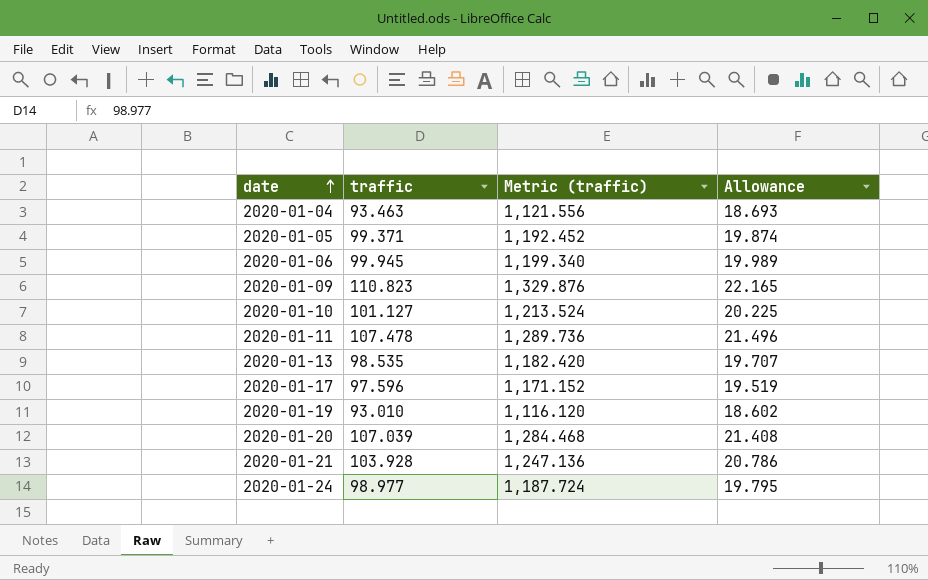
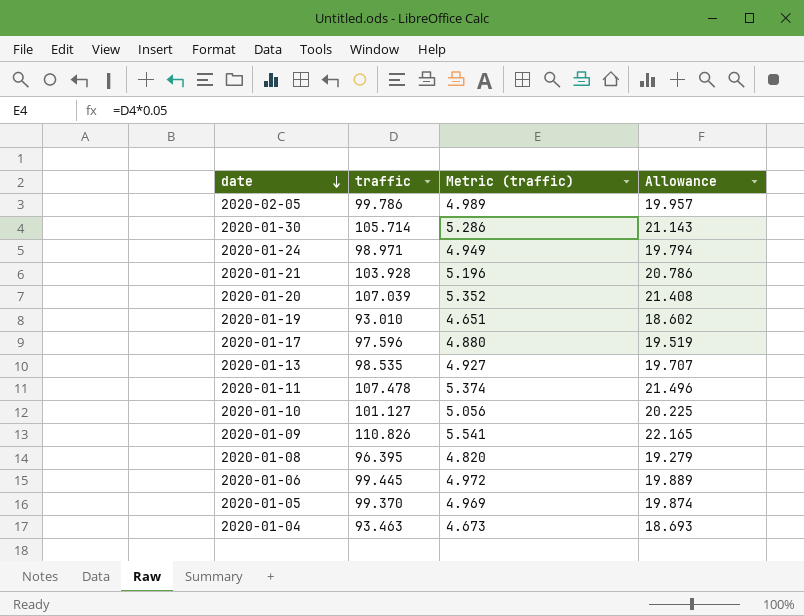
row order: date ascending -> date descending
column Metric (traffic) | formula: [traffic] * 12 -> [traffic] * 0.05
row 2020-02-05: none -> 99.786 | 4.989 | 19.957
row 2020-01-30: none -> 105.714 | 5.286 | 21.143
2020-01-24 | traffic: 98.977 -> 98.971
2020-01-24 | Allowance: 19.795 -> 19.794
2020-01-09 | traffic: 110.823 -> 110.826
row 2020-01-08: none -> 96.395 | 4.820 | 19.279
2020-01-06 | traffic: 99.945 -> 99.445
2020-01-06 | Allowance: 19.989 -> 19.889
2020-01-05 | traffic: 99.371 -> 99.370

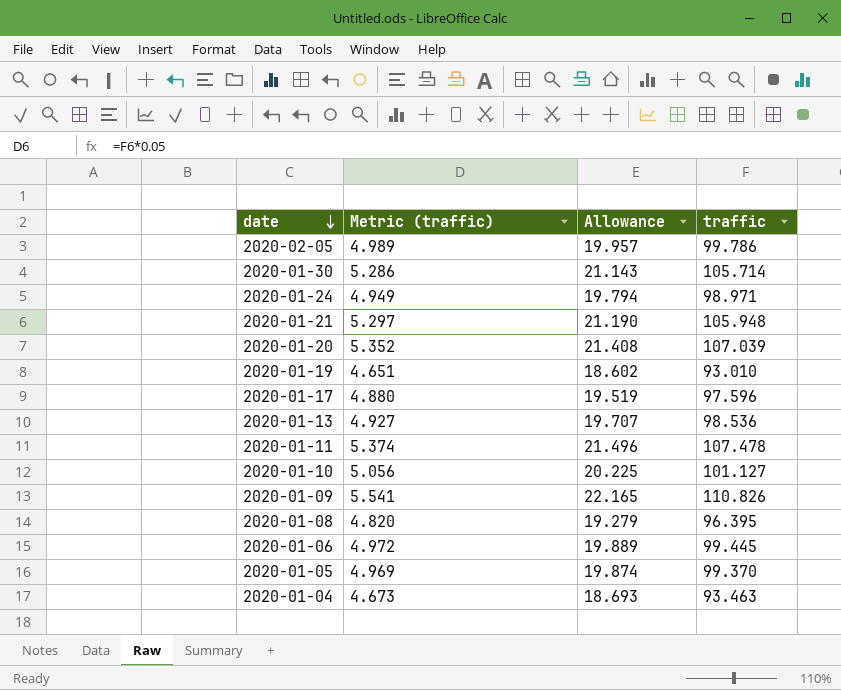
column traffic | position: 2 -> 4
2020-01-21 | Metric (traffic): 5.196 -> 5.297
2020-01-21 | Allowance: 20.786 -> 21.190
2020-01-21 | traffic: 103.928 -> 105.948
2020-01-13 | traffic: 98.535 -> 98.536

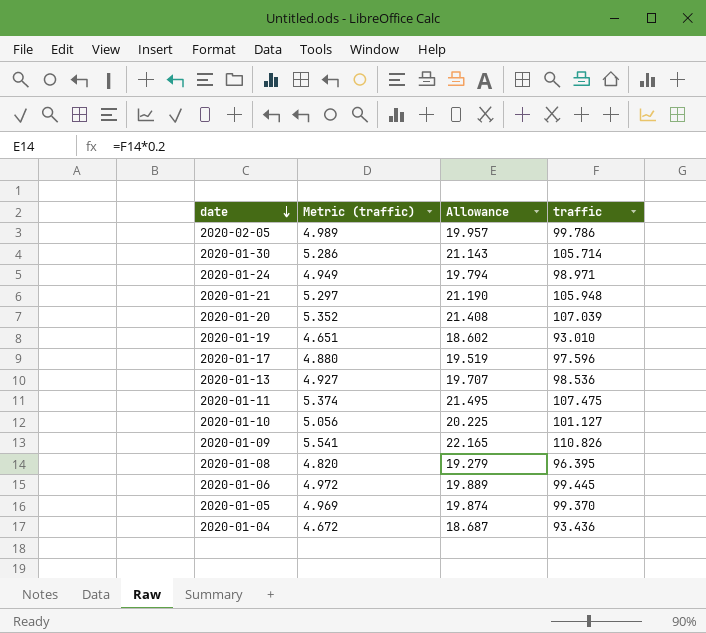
2020-01-11 | Allowance: 21.496 -> 21.495
2020-01-11 | traffic: 107.478 -> 107.475
2020-01-04 | Metric (traffic): 4.673 -> 4.672
2020-01-04 | Allowance: 18.693 -> 18.687
2020-01-04 | traffic: 93.463 -> 93.436

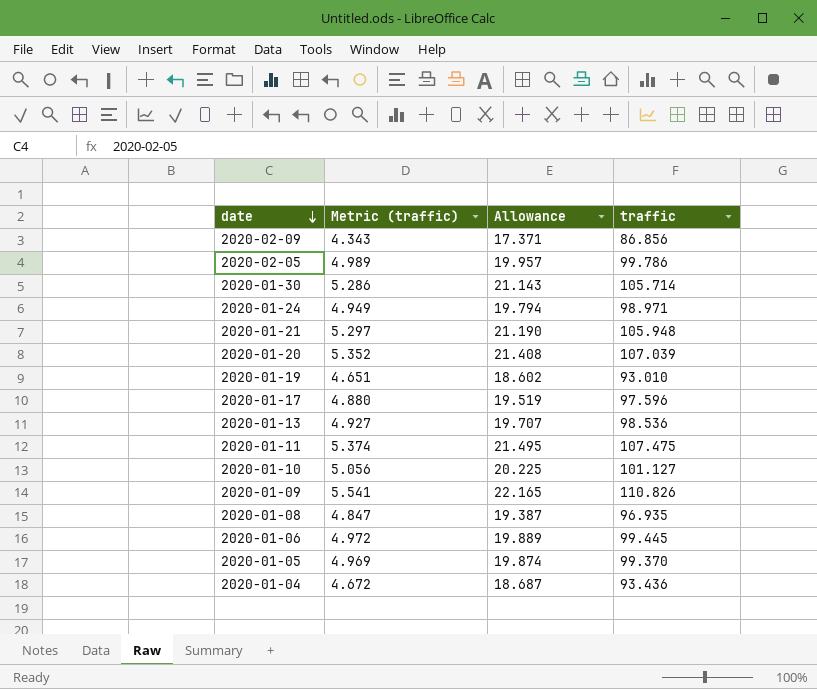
row 2020-02-09: none -> 4.343 | 17.371 | 86.856
2020-01-08 | Metric (traffic): 4.820 -> 4.847
2020-01-08 | Allowance: 19.279 -> 19.387
2020-01-08 | traffic: 96.395 -> 96.935

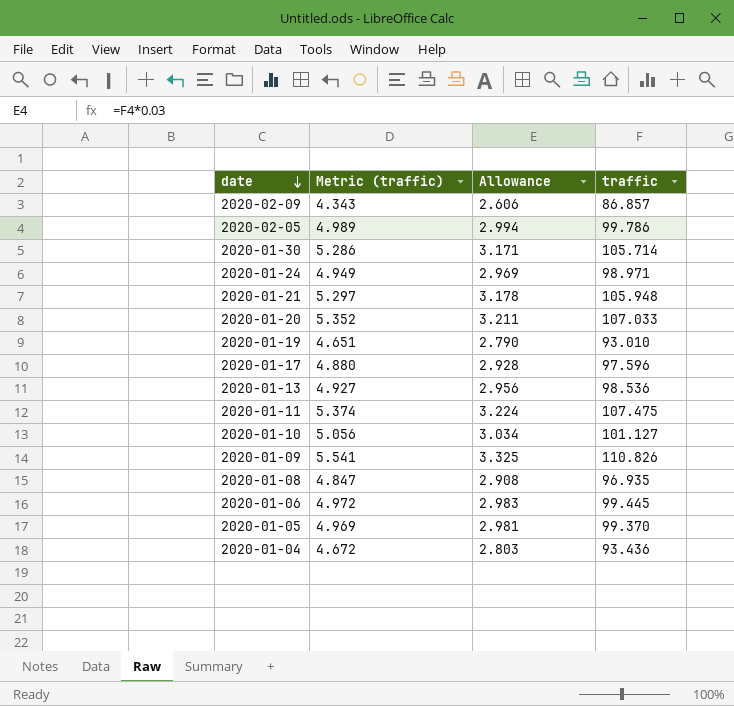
column Allowance | formula: [traffic] * 0.2 -> [traffic] * 0.03
2020-02-09 | traffic: 86.856 -> 86.857
2020-01-20 | traffic: 107.039 -> 107.033

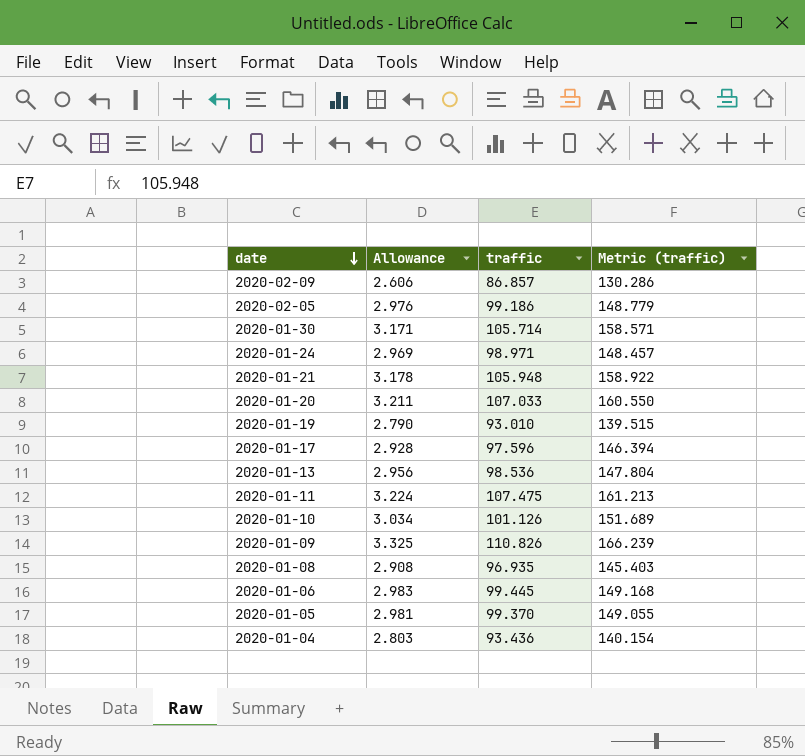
column Metric (traffic) | formula: [traffic] * 0.05 -> [traffic] * 1.5
column Metric (traffic) | position: 2 -> 4
2020-02-05 | Allowance: 2.994 -> 2.976
2020-02-05 | traffic: 99.786 -> 99.186
2020-01-10 | traffic: 101.127 -> 101.126

